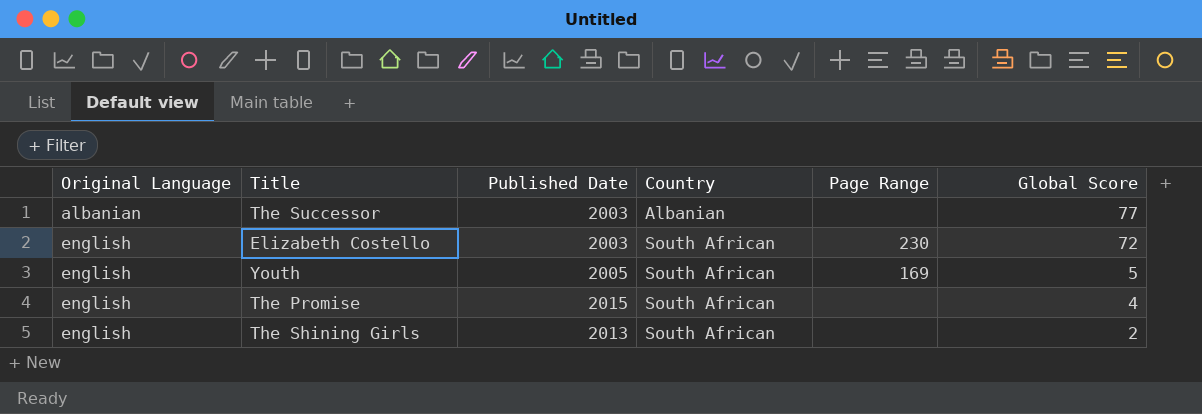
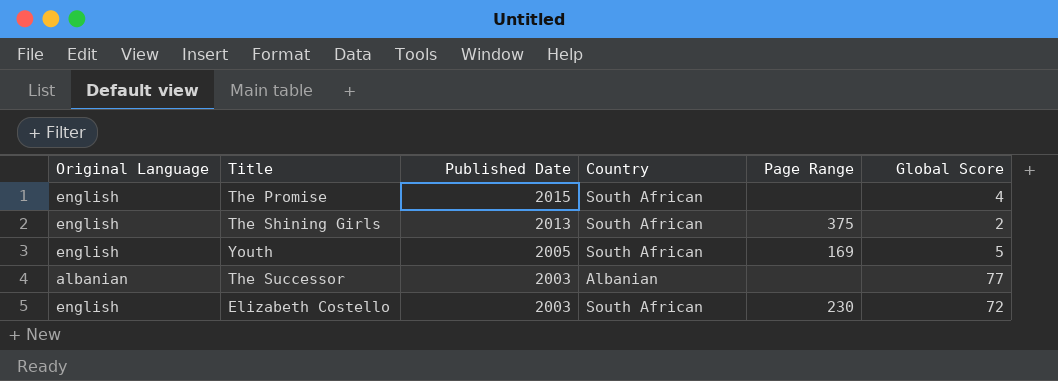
row order: Original Language ascending -> Published Date descending
The Shining Girls | Page Range: none -> 375

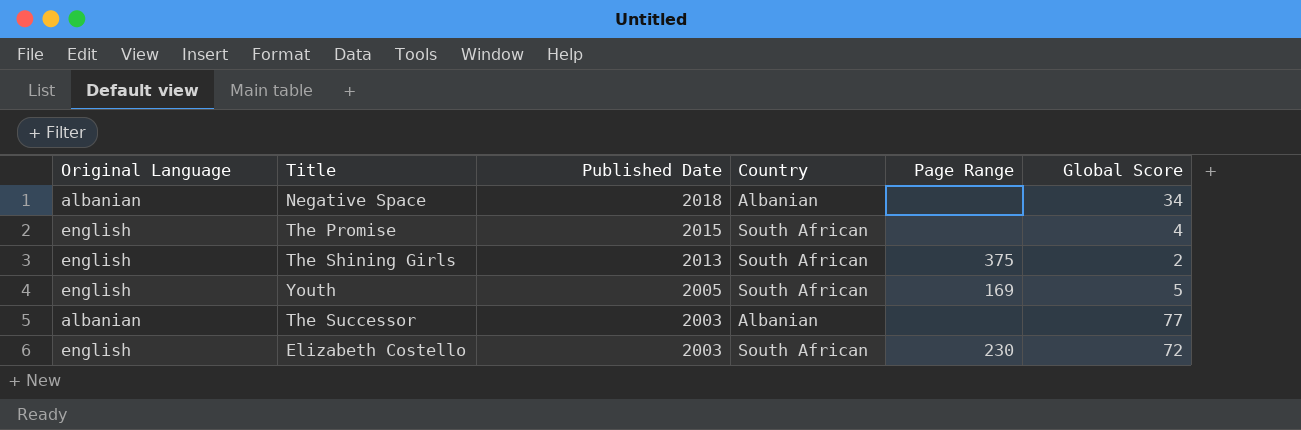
row Negative Space: none -> albanian | 2018 | Albanian | none | 34

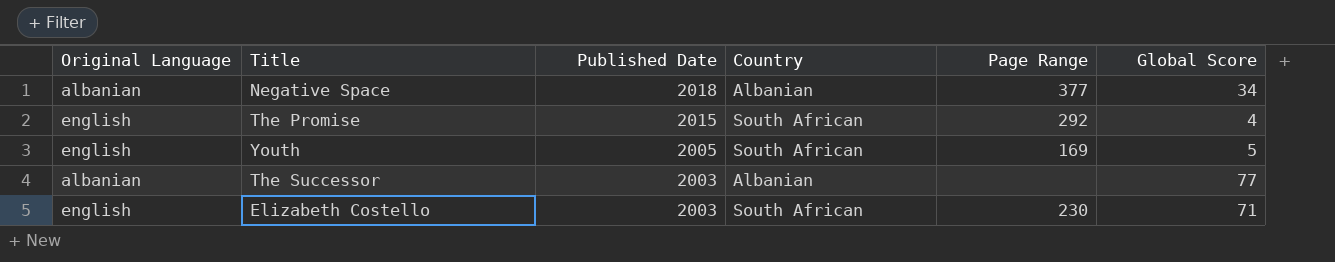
row The Shining Girls: english | 2013 | South African | 375 | 2 -> none
Negative Space | Page Range: none -> 377
The Promise | Page Range: none -> 292
Elizabeth Costello | Global Score: 72 -> 71

